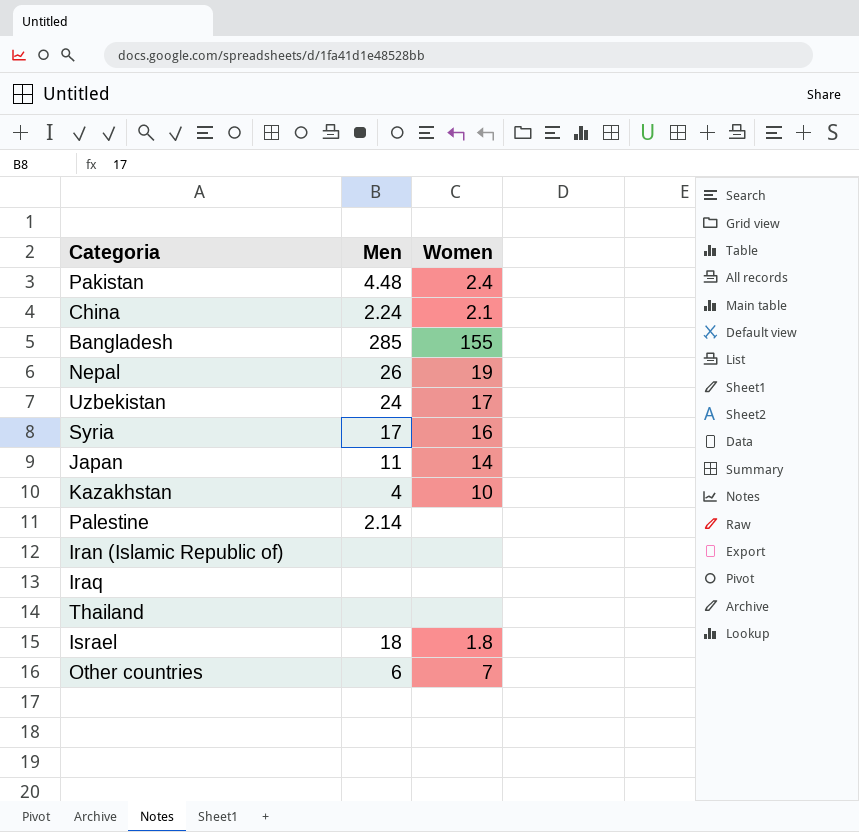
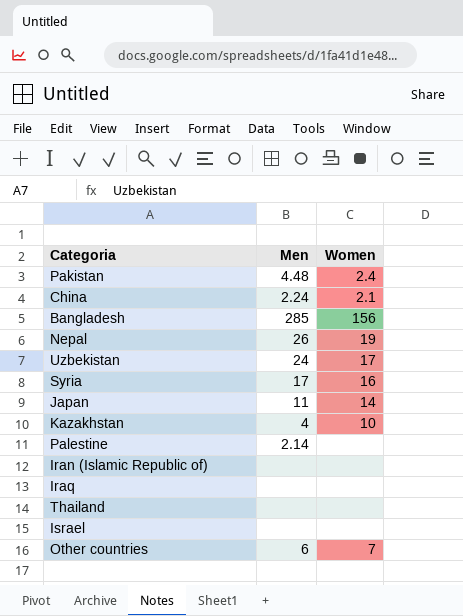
Bangladesh | Women: 155 -> 156
Israel | Men: 18 -> none
Israel | Women: 1.8 -> none

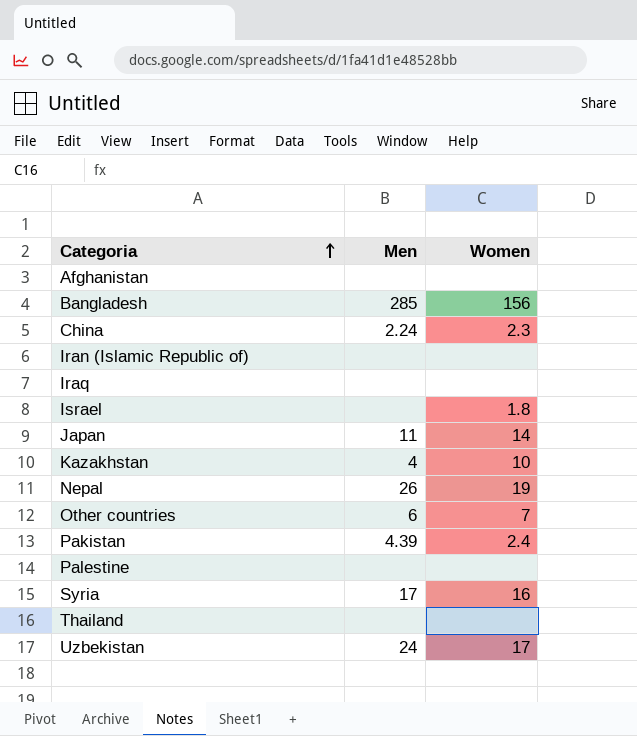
row order: none -> Categoria ascending
row Afghanistan: none -> none | none
China | Women: 2.1 -> 2.3
Israel | Women: none -> 1.8
Pakistan | Men: 4.48 -> 4.39
Palestine | Men: 2.14 -> none

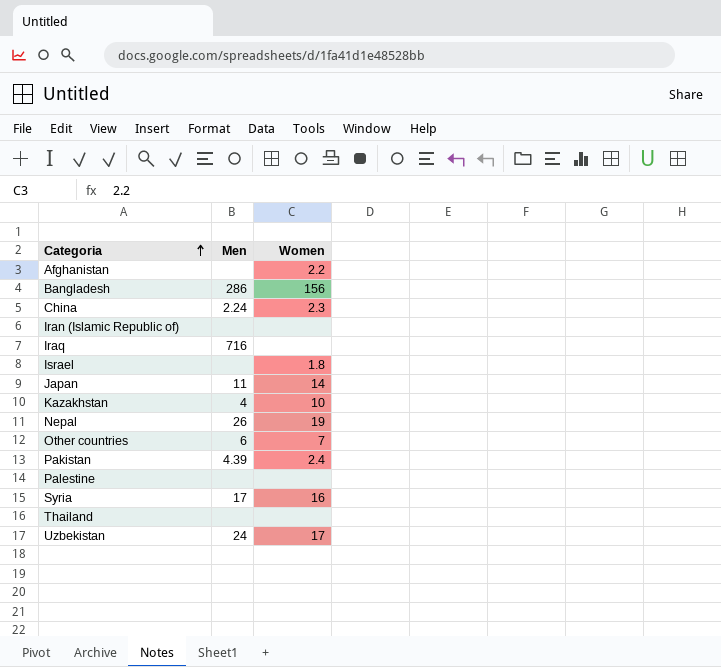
Afghanistan | Women: none -> 2.2
Bangladesh | Men: 285 -> 286
Iraq | Men: none -> 716

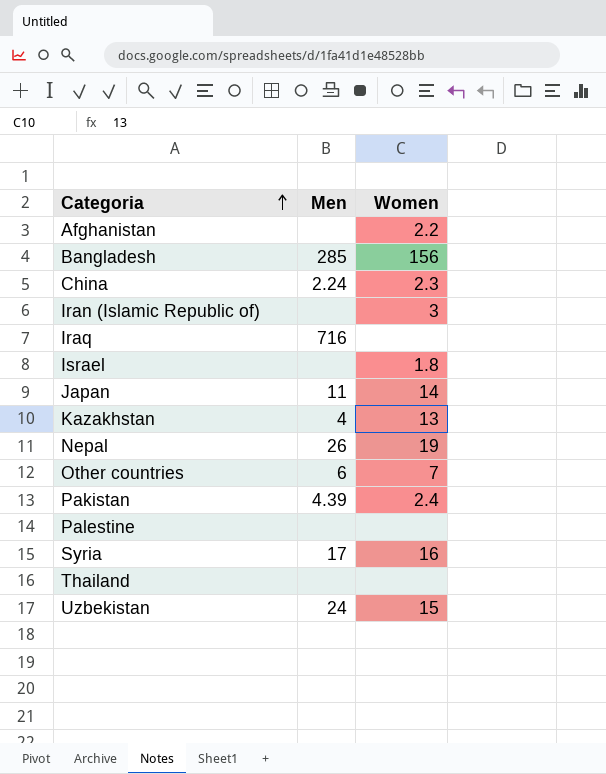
Bangladesh | Men: 286 -> 285
Iran (Islamic Republic of) | Women: none -> 3
Kazakhstan | Women: 10 -> 13
Uzbekistan | Women: 17 -> 15

